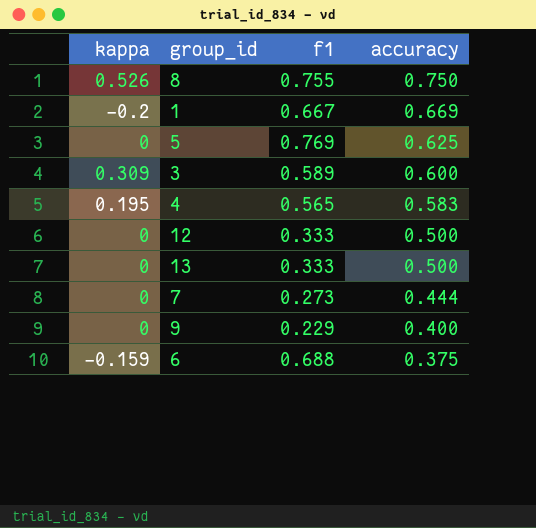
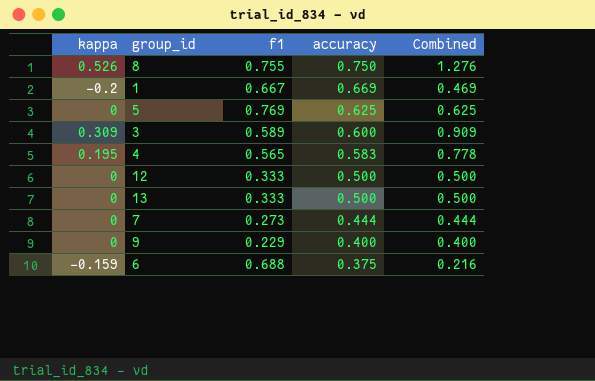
column Combined | formula: none -> [kappa] + [accuracy]

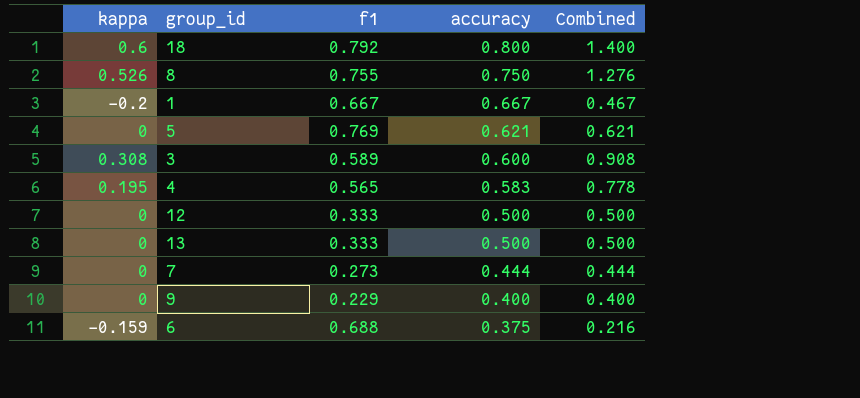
row 18: none -> 0.6 | 0.792 | 0.800 | 1.400
1 | accuracy: 0.669 -> 0.667
1 | Combined: 0.469 -> 0.467
5 | accuracy: 0.625 -> 0.621
5 | Combined: 0.625 -> 0.621
3 | kappa: 0.309 -> 0.308
3 | Combined: 0.909 -> 0.908

